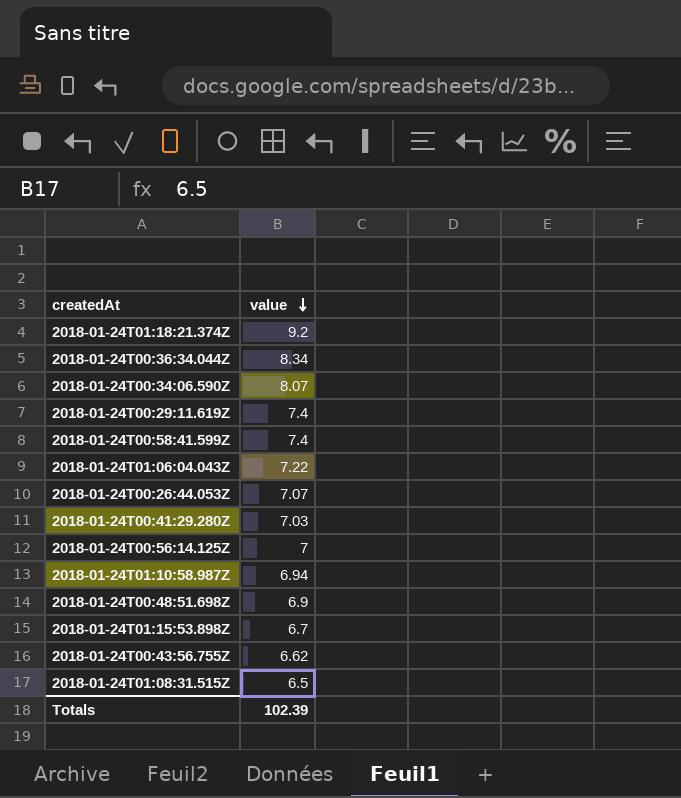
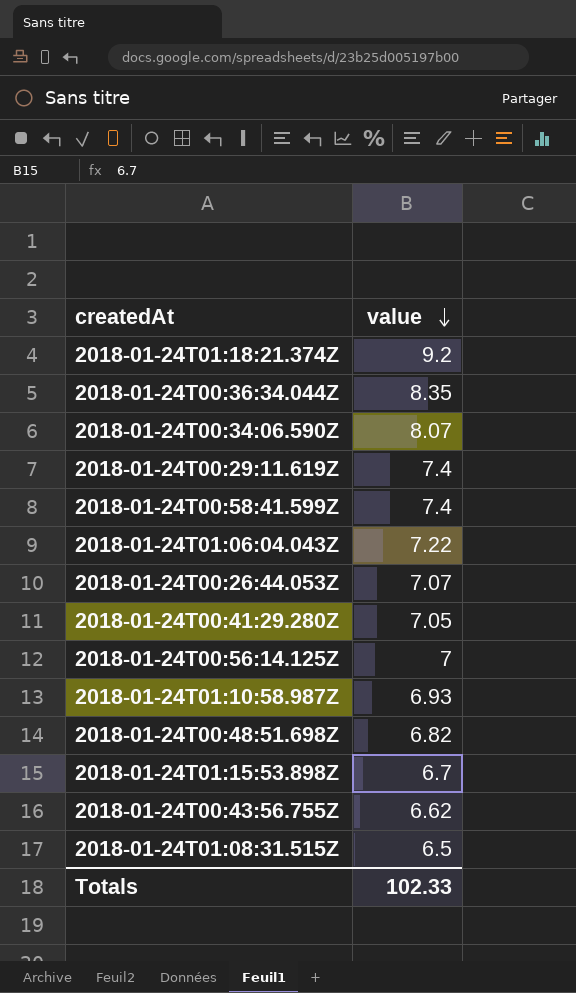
2018-01-24T00:36:34.044Z | value: 8.34 -> 8.35
2018-01-24T00:41:29.280Z | value: 7.03 -> 7.05
2018-01-24T01:10:58.987Z | value: 6.94 -> 6.93
2018-01-24T00:48:51.698Z | value: 6.9 -> 6.82
Totals | value: 102.39 -> 102.33

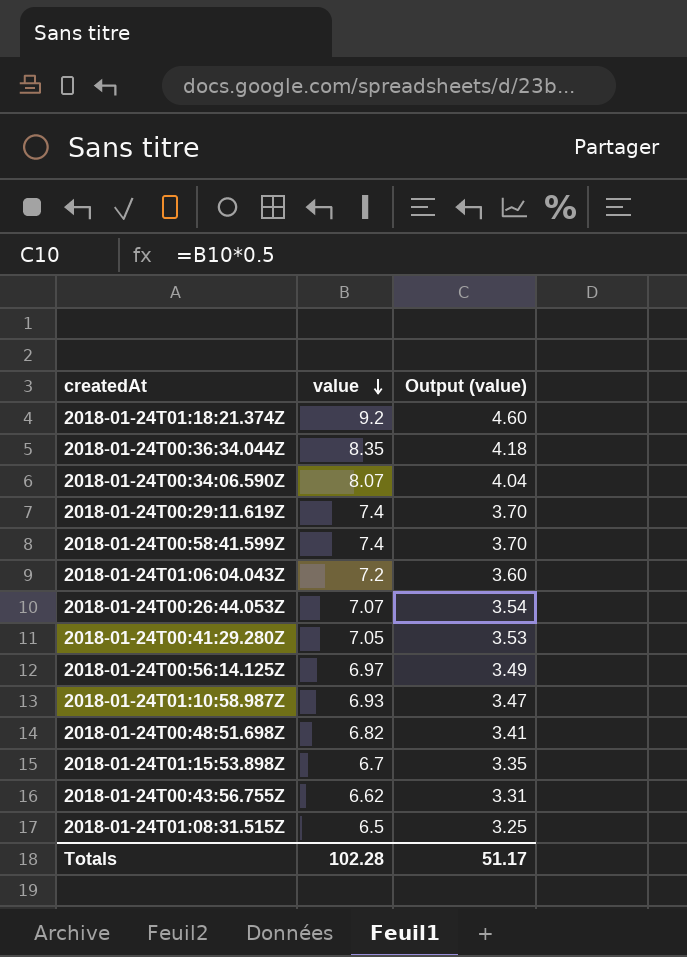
column Output (value) | formula: none -> [value] * 0.5
2018-01-24T01:06:04.043Z | value: 7.22 -> 7.2
2018-01-24T00:56:14.125Z | value: 7 -> 6.97
Totals | value: 102.33 -> 102.28

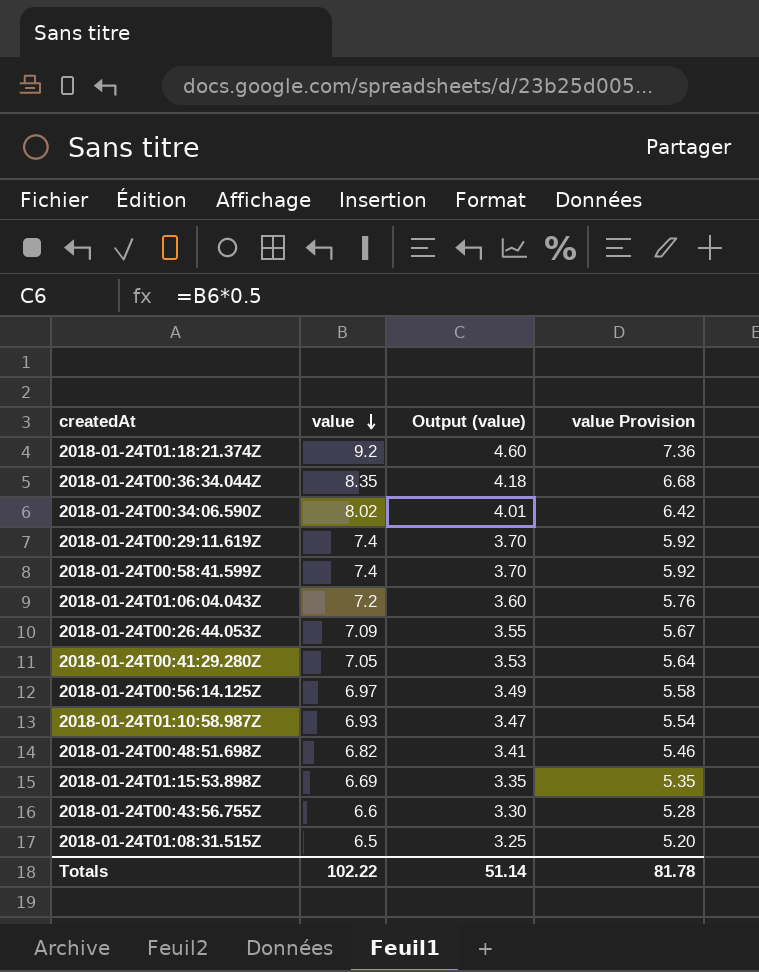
column value Provision | formula: none -> [value] * 0.8
2018-01-24T00:34:06.590Z | value: 8.07 -> 8.02
2018-01-24T00:34:06.590Z | Output (value): 4.04 -> 4.01
2018-01-24T00:26:44.053Z | value: 7.07 -> 7.09
2018-01-24T00:26:44.053Z | Output (value): 3.54 -> 3.55
2018-01-24T01:15:53.898Z | value: 6.7 -> 6.69
2018-01-24T00:43:56.755Z | value: 6.62 -> 6.6
2018-01-24T00:43:56.755Z | Output (value): 3.31 -> 3.30
Totals | value: 102.28 -> 102.22
Totals | Output (value): 51.17 -> 51.14

